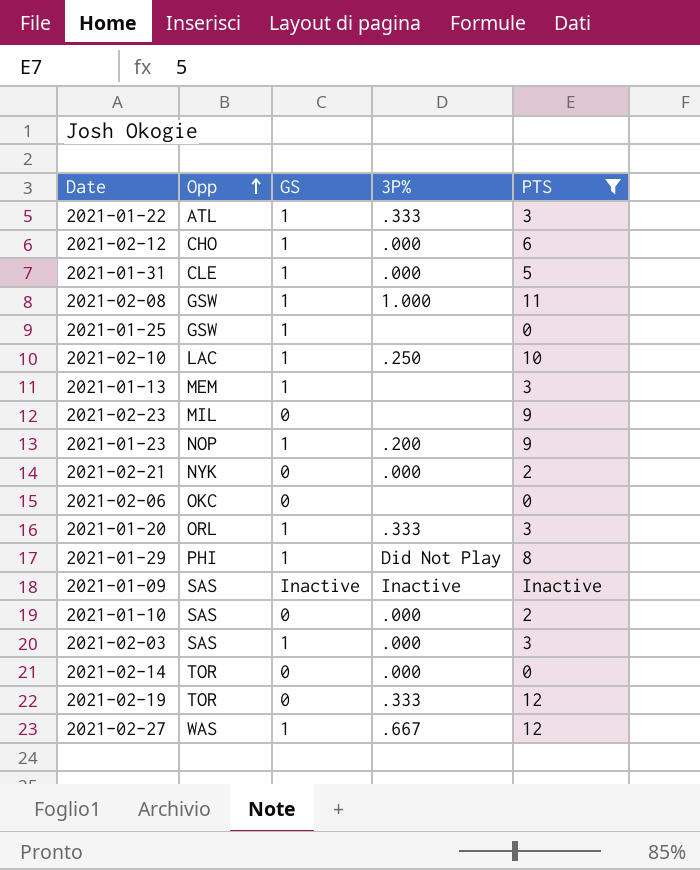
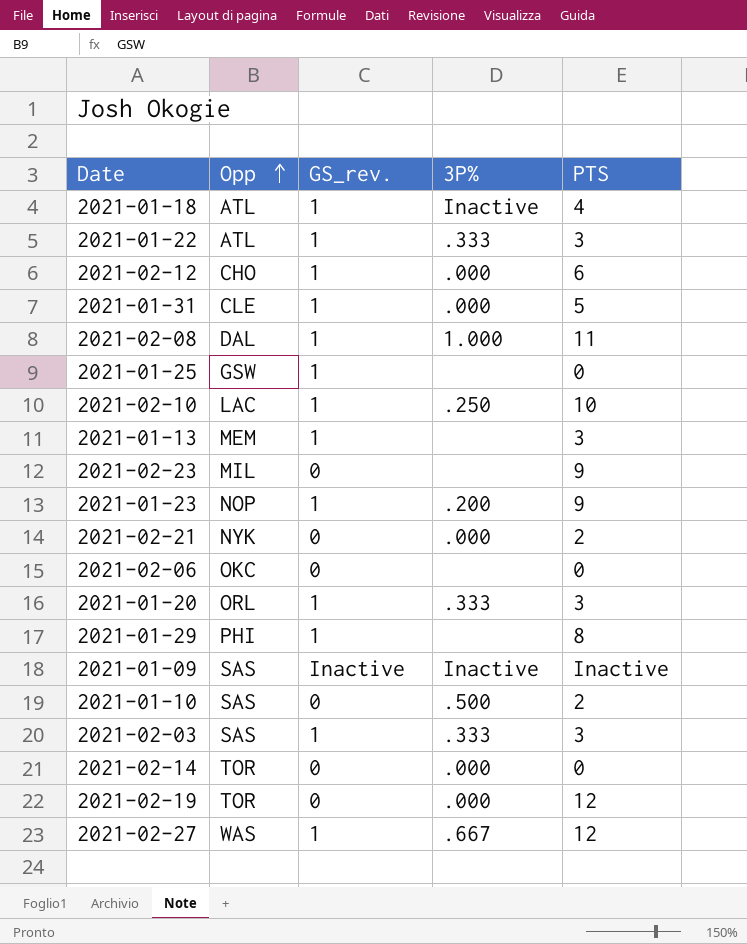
filter: PTS != 4 -> none
column name: GS -> GS_rev.
2021-02-08 | Opp: GSW -> DAL
2021-01-29 | 3P%: Did Not Play -> none
2021-01-10 | 3P%: .000 -> .500
2021-02-03 | 3P%: .000 -> .333
2021-02-19 | 3P%: .333 -> .000

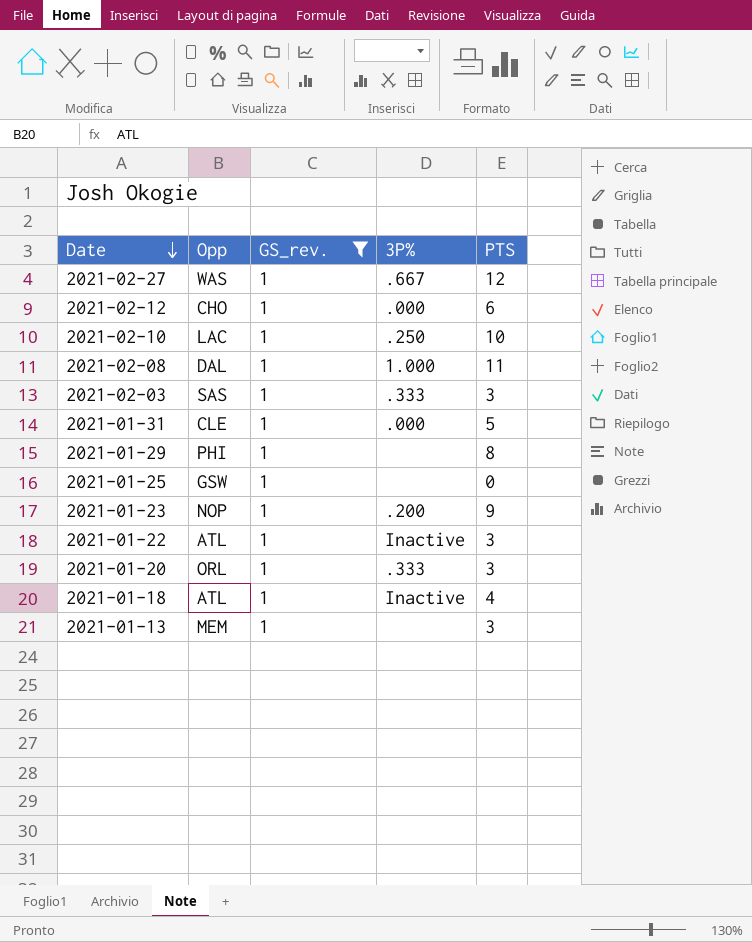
filter: none -> GS_rev. = 1
row order: Opp ascending -> Date descending
2021-01-22 | 3P%: .333 -> Inactive

